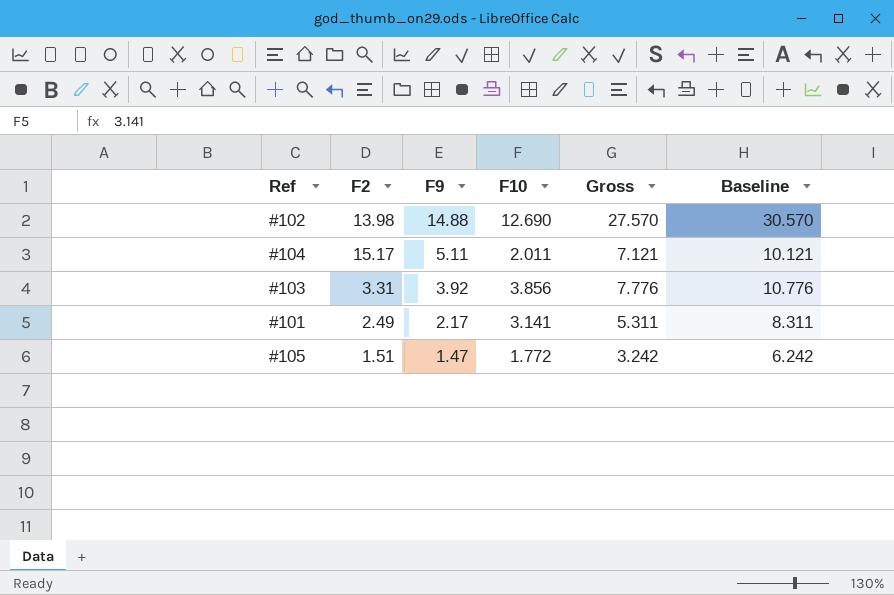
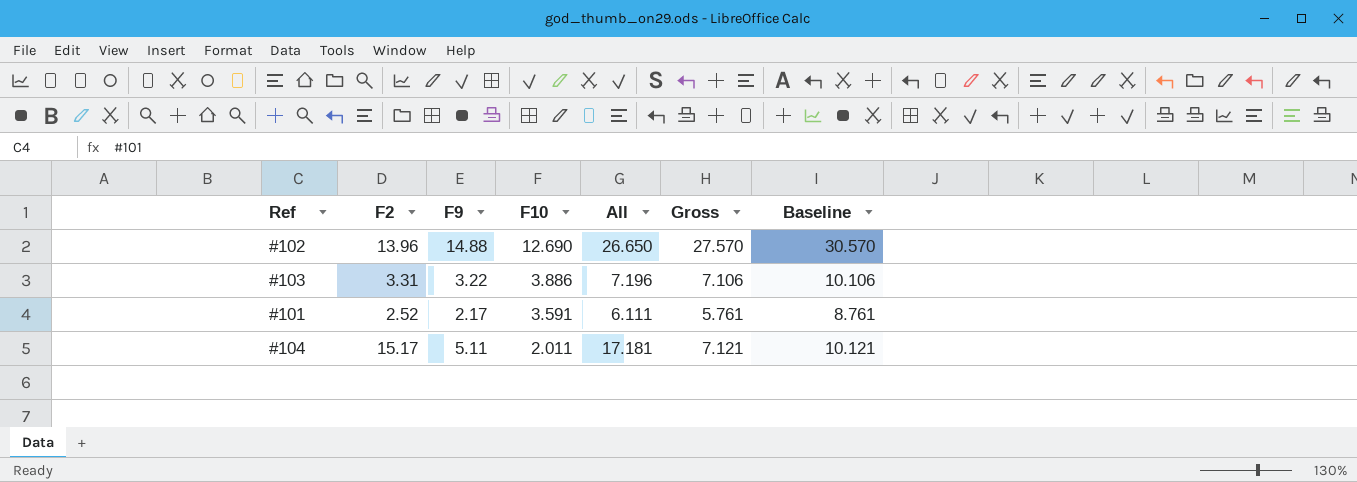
row order: F9 descending -> F10 descending
column All | formula: none -> [F2] + [F10]
row #105: 1.51 | 1.47 | 1.772 | 3.242 | 6.242 -> none
#102 | F2: 13.98 -> 13.96
#103 | F9: 3.92 -> 3.22
#103 | F10: 3.856 -> 3.886
#103 | Gross: 7.776 -> 7.106
#103 | Baseline: 10.776 -> 10.106
#101 | F2: 2.49 -> 2.52
#101 | F10: 3.141 -> 3.591
#101 | Gross: 5.311 -> 5.761
#101 | Baseline: 8.311 -> 8.761

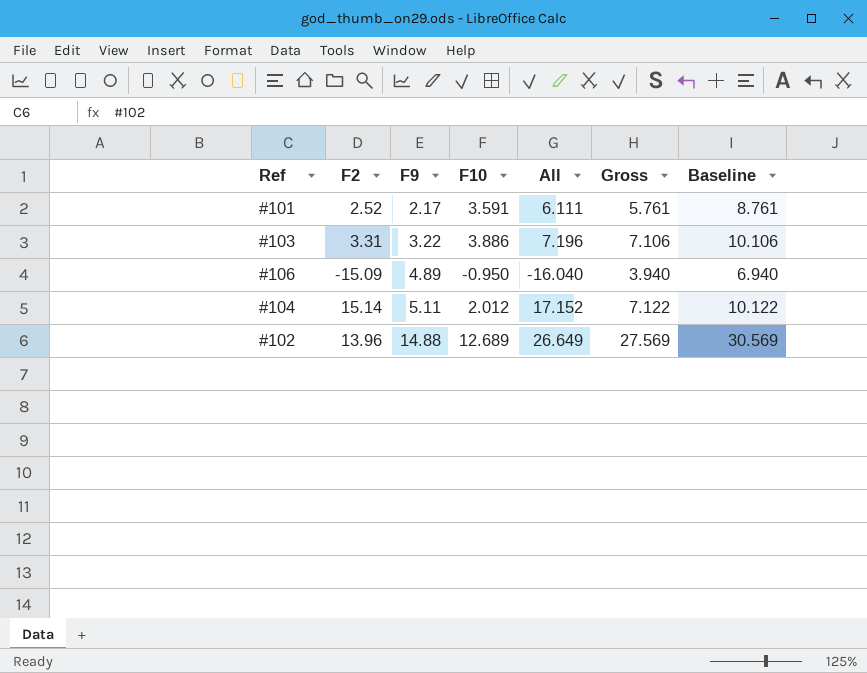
row order: F10 descending -> F9 ascending
row #106: none -> -15.09 | 4.89 | -0.950 | -16.040 | 3.940 | 6.940
#104 | F2: 15.17 -> 15.14
#104 | F10: 2.011 -> 2.012
#104 | All: 17.181 -> 17.152
#104 | Gross: 7.121 -> 7.122
#104 | Baseline: 10.121 -> 10.122
#102 | F10: 12.690 -> 12.689
#102 | All: 26.650 -> 26.649
#102 | Gross: 27.570 -> 27.569
#102 | Baseline: 30.570 -> 30.569

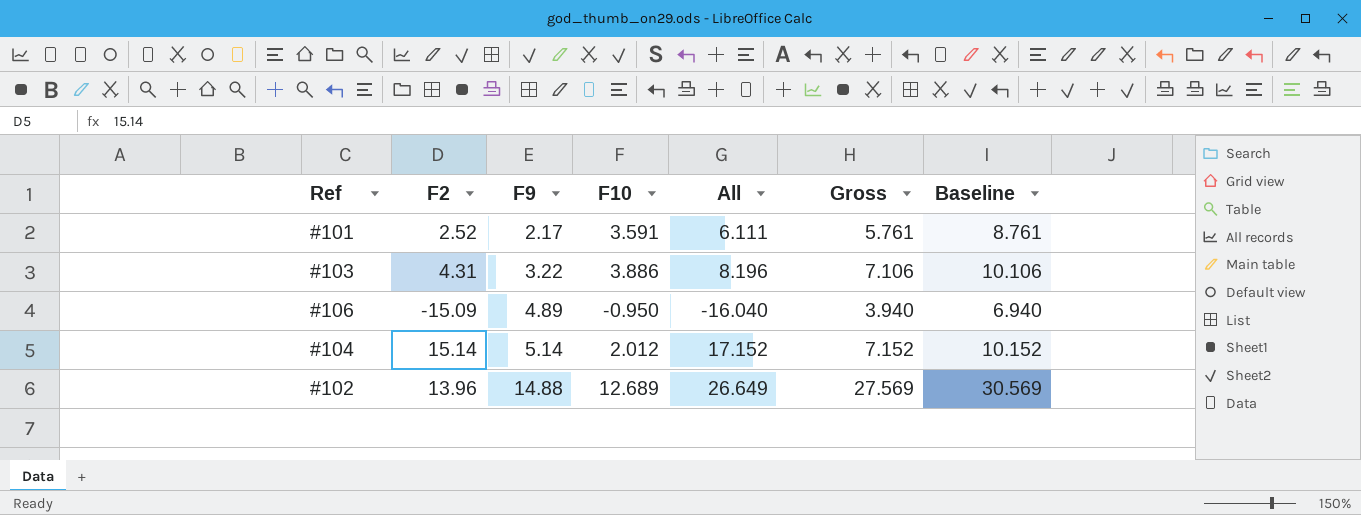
#103 | F2: 3.31 -> 4.31
#103 | All: 7.196 -> 8.196
#104 | F9: 5.11 -> 5.14
#104 | Gross: 7.122 -> 7.152
#104 | Baseline: 10.122 -> 10.152

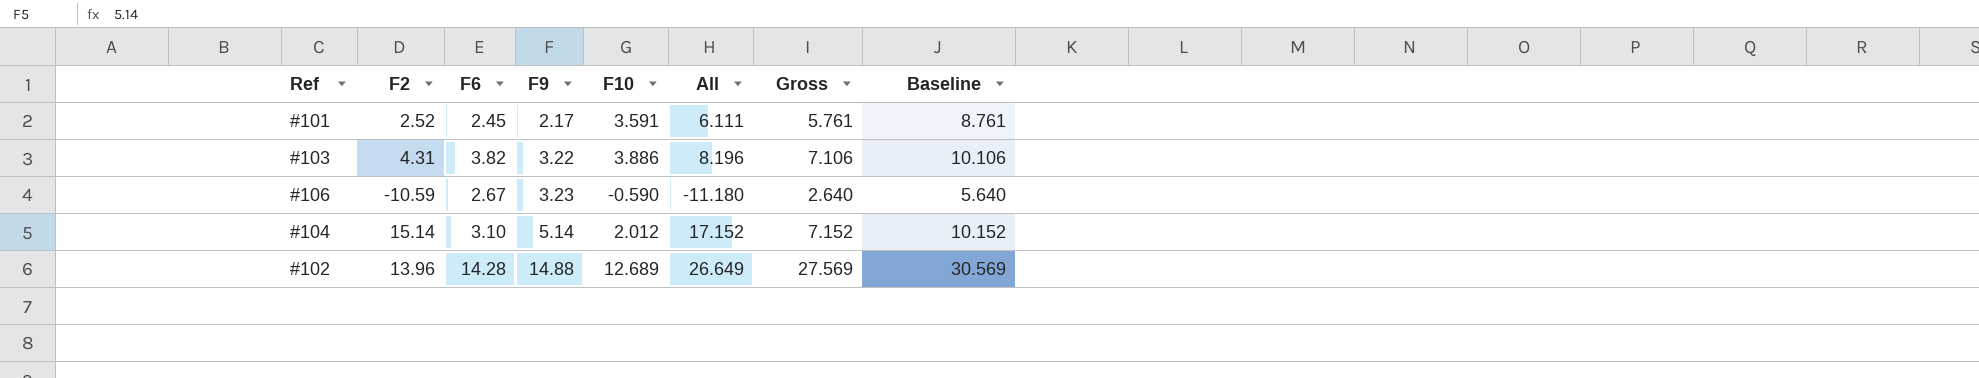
column F6 | position: none -> 3
#106 | F2: -15.09 -> -10.59
#106 | F9: 4.89 -> 3.23
#106 | F10: -0.950 -> -0.590
#106 | All: -16.040 -> -11.180
#106 | Gross: 3.940 -> 2.640
#106 | Baseline: 6.940 -> 5.640

